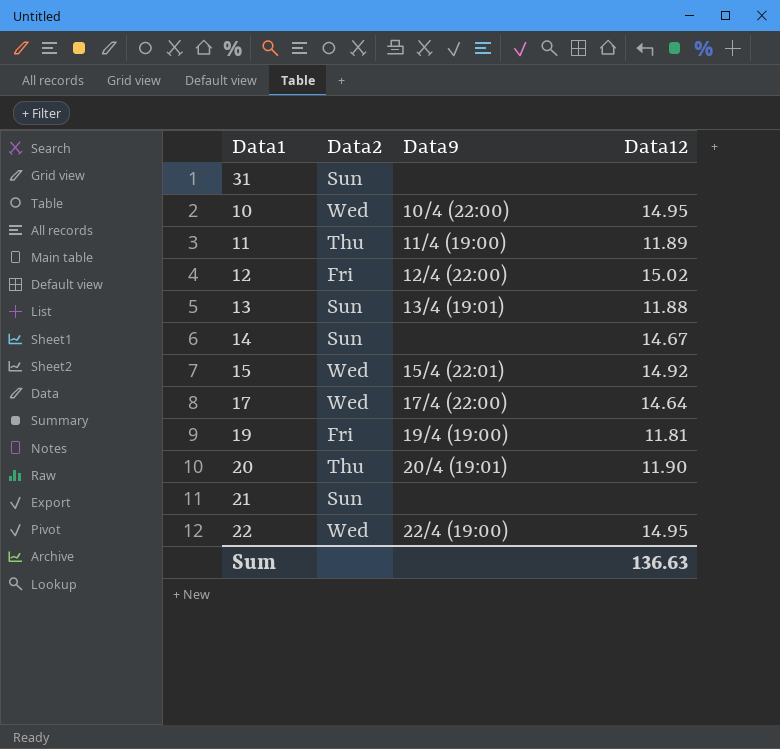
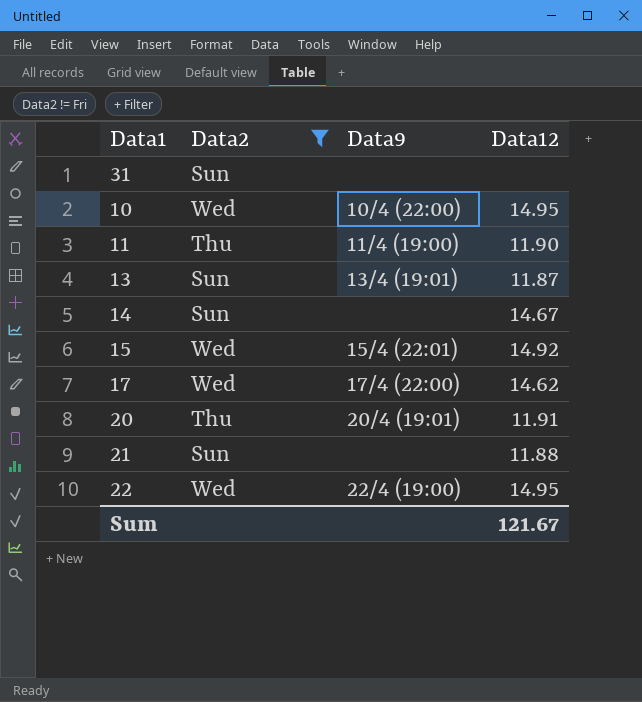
filter: none -> Data2 != Fri
11 | Data12: 11.89 -> 11.90
13 | Data12: 11.88 -> 11.87
17 | Data12: 14.64 -> 14.62
20 | Data12: 11.90 -> 11.91
21 | Data12: none -> 11.88
Sum | Data12: 136.63 -> 121.67

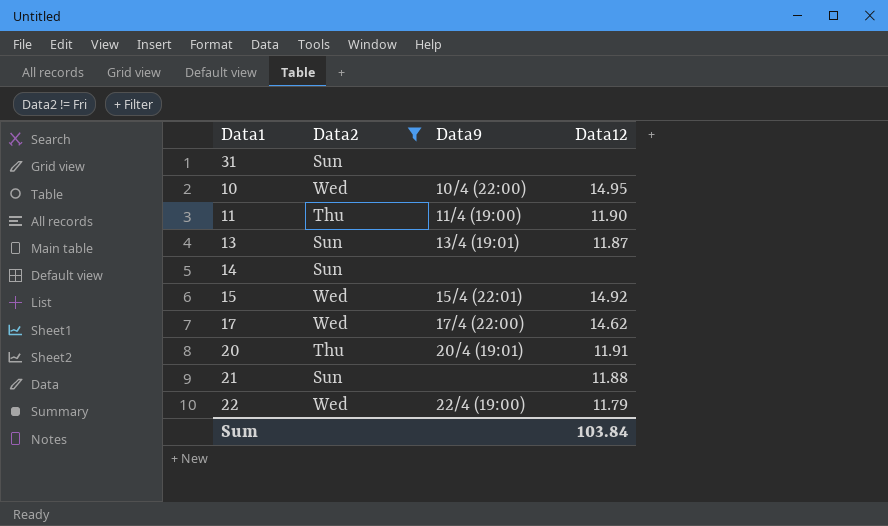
14 | Data12: 14.67 -> none
22 | Data12: 14.95 -> 11.79
Sum | Data12: 121.67 -> 103.84

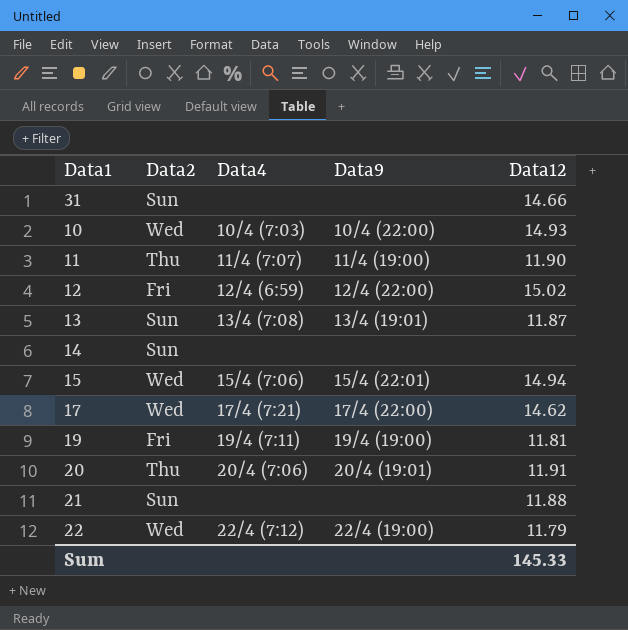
filter: Data2 != Fri -> none
column Data4 | position: none -> 3
31 | Data12: none -> 14.66
10 | Data12: 14.95 -> 14.93
15 | Data12: 14.92 -> 14.94
Sum | Data12: 103.84 -> 145.33

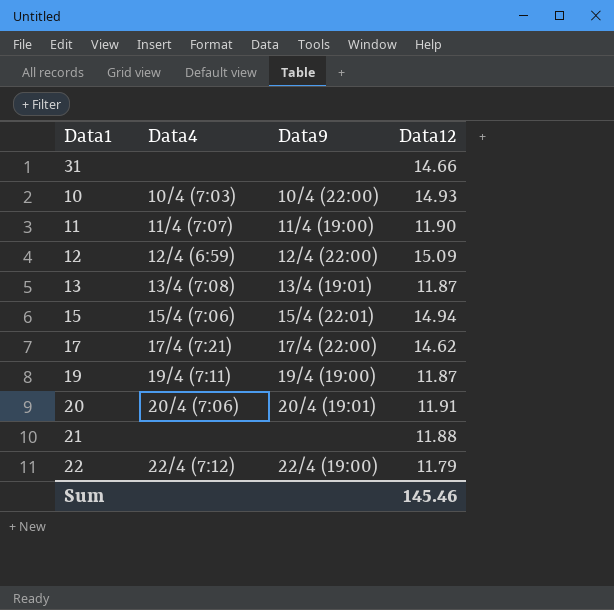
column Data2 | position: 2 -> none
row 14: Sun | none | none | none -> none
12 | Data12: 15.02 -> 15.09
19 | Data12: 11.81 -> 11.87
Sum | Data12: 145.33 -> 145.46

